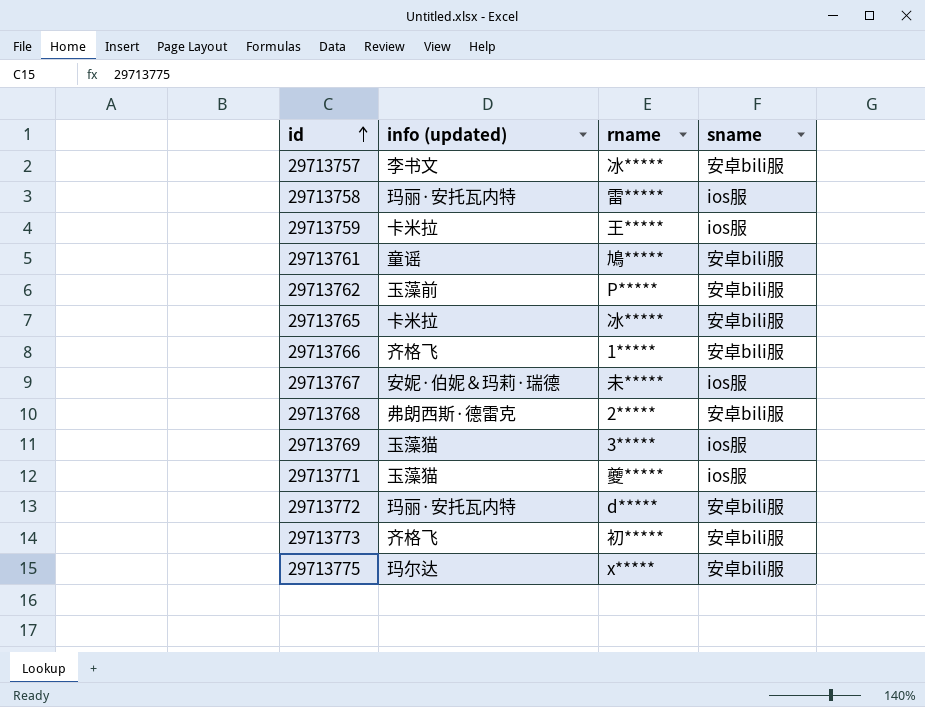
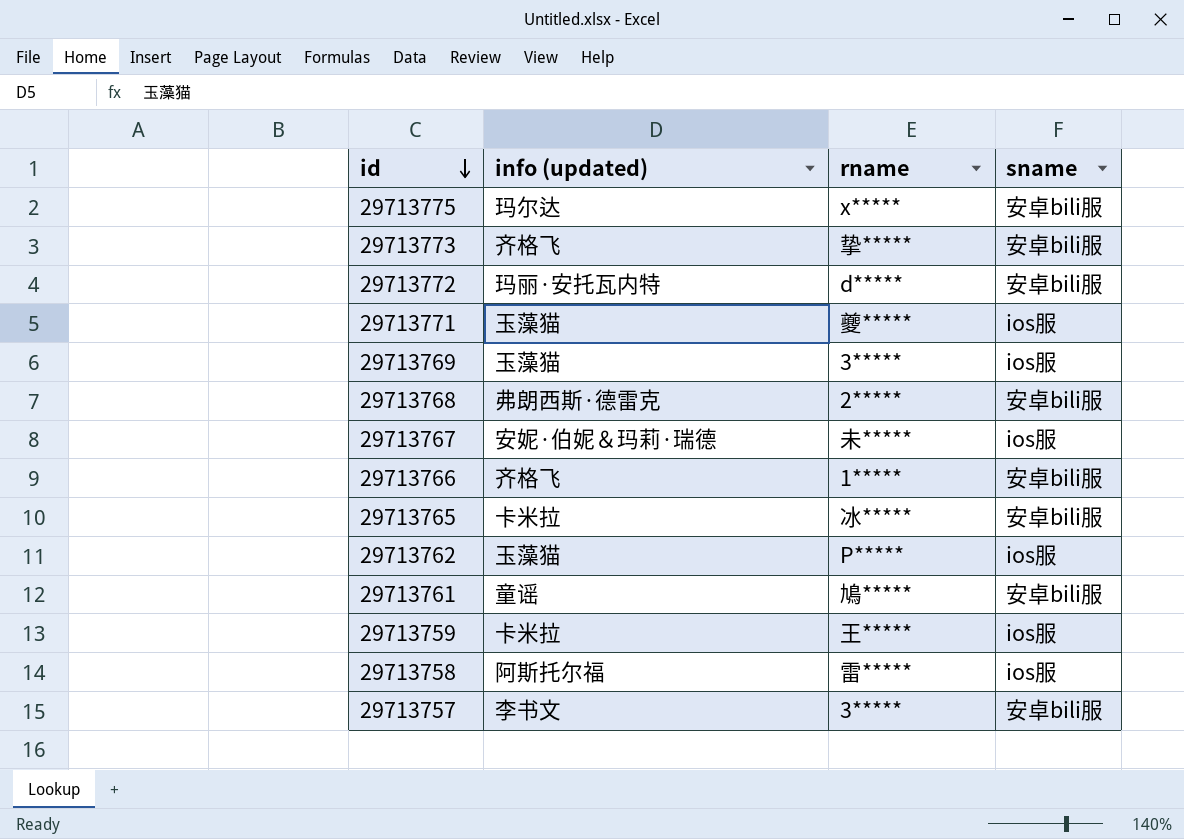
row order: id ascending -> id descending
29713773 | rname: 初***** -> 挚*****
29713762 | info (updated): 玉藻前 -> 玉藻猫
29713762 | sname: 安卓bili服 -> ios服
29713758 | info (updated): 玛丽·安托瓦内特 -> 阿斯托尔福
29713757 | rname: 冰***** -> 3*****

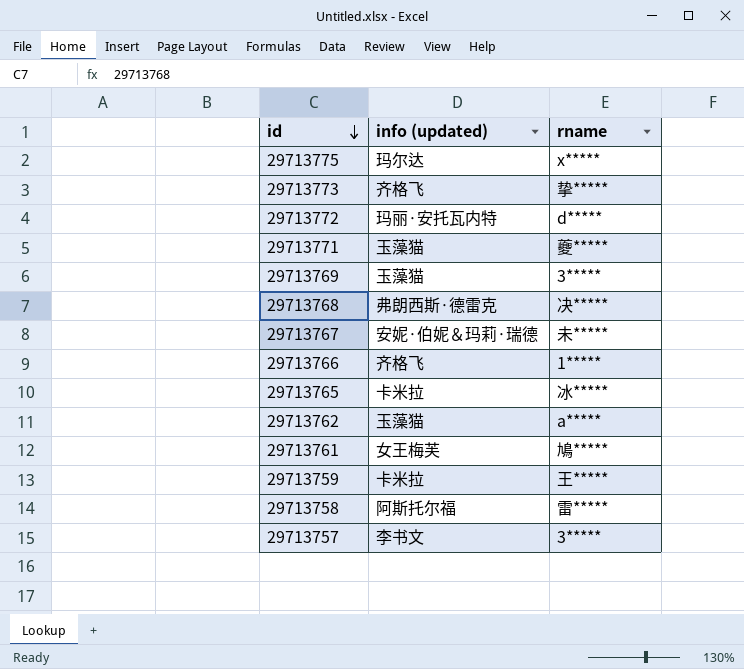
column sname | position: 4 -> none
29713768 | rname: 2***** -> 决*****
29713762 | rname: P***** -> a*****
29713761 | info (updated): 童谣 -> 女王梅芙

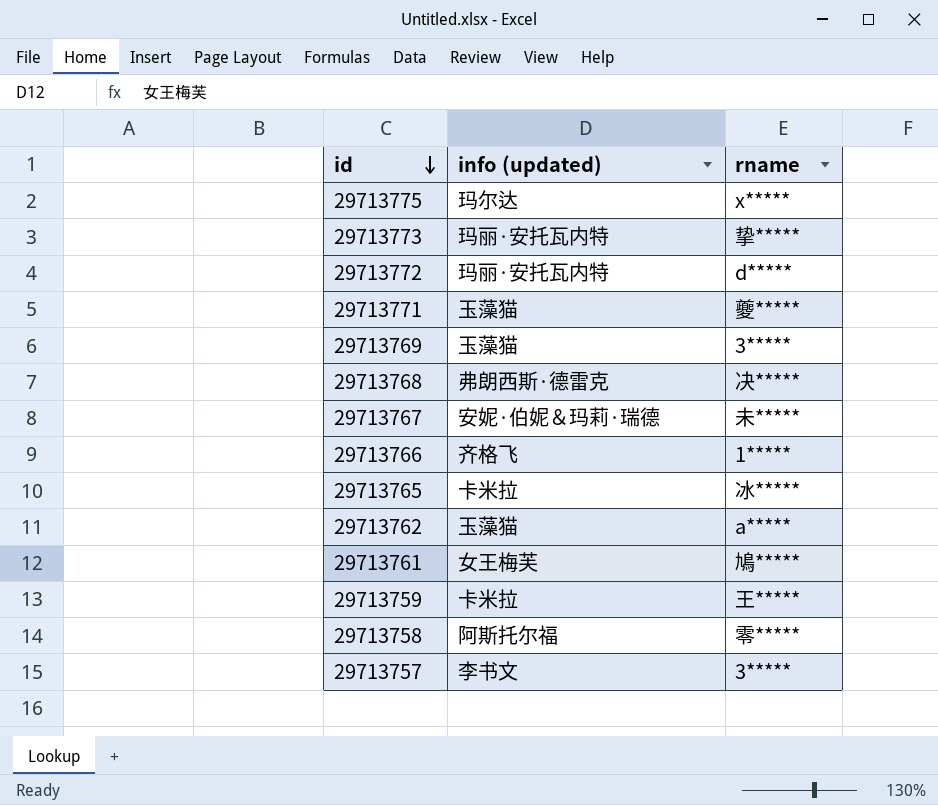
29713773 | info (updated): 齐格飞 -> 玛丽·安托瓦内特
29713758 | rname: 雷***** -> 零*****

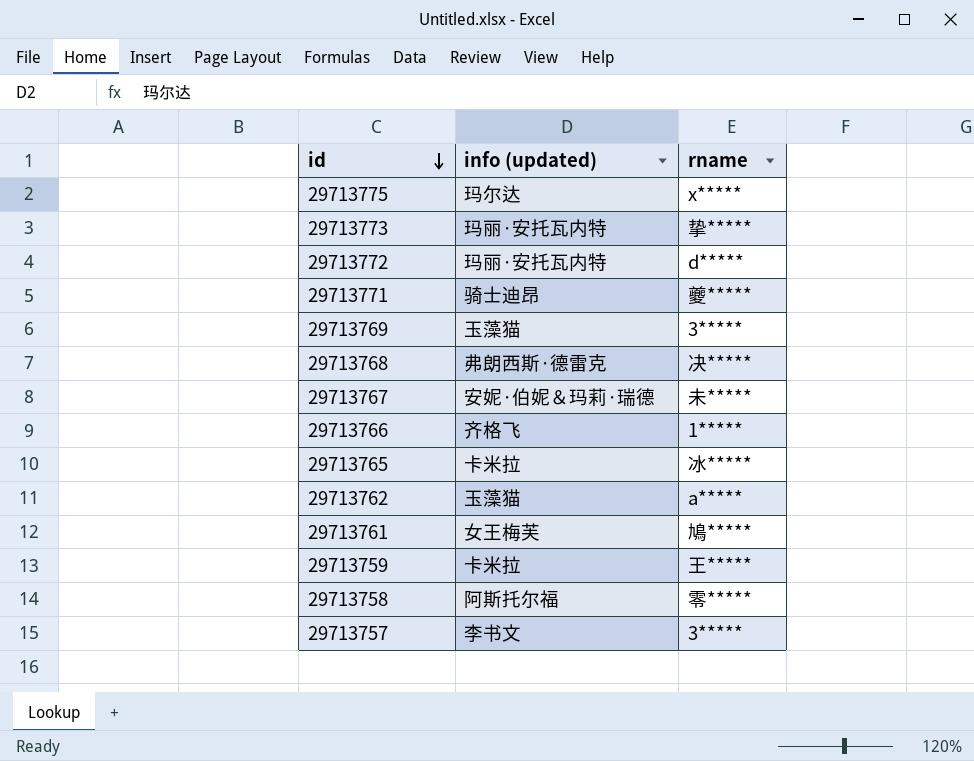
29713771 | info (updated): 玉藻猫 -> 骑士迪昂

